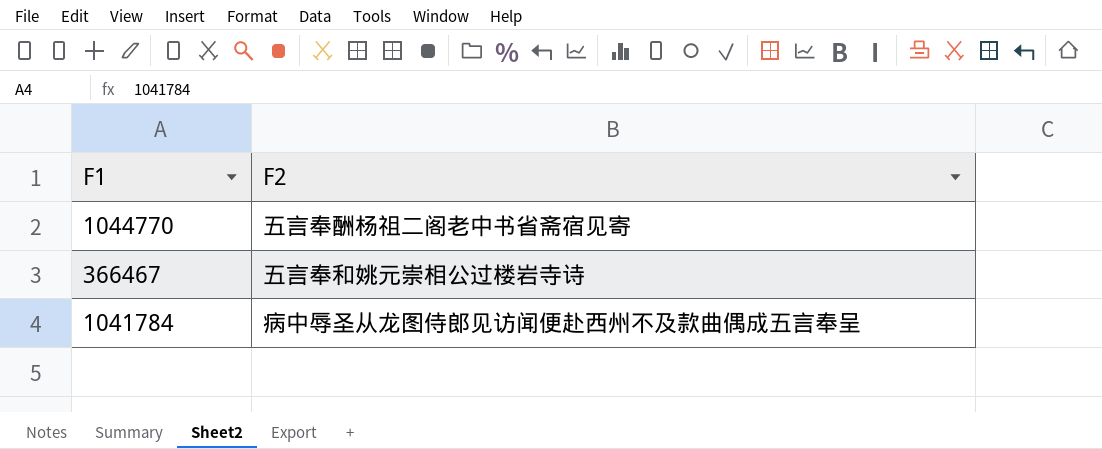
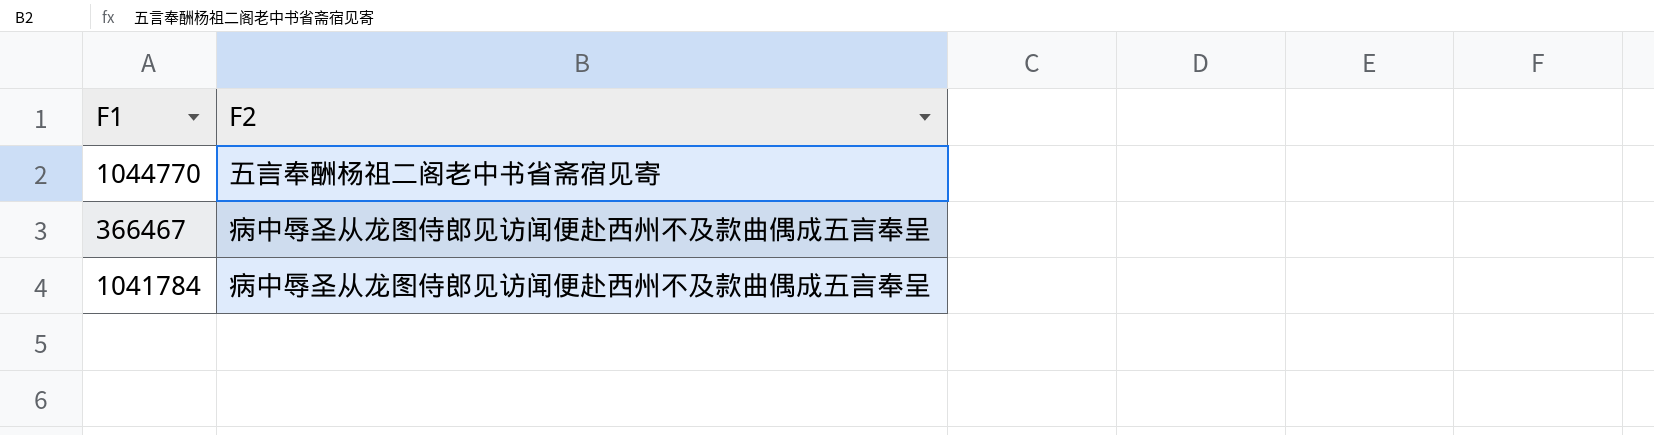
366467 | F2: 五言奉和姚元崇相公过楼岩寺诗 -> 病中辱圣从龙图侍郎见访闻便赴西州不及款曲偶成五言奉呈

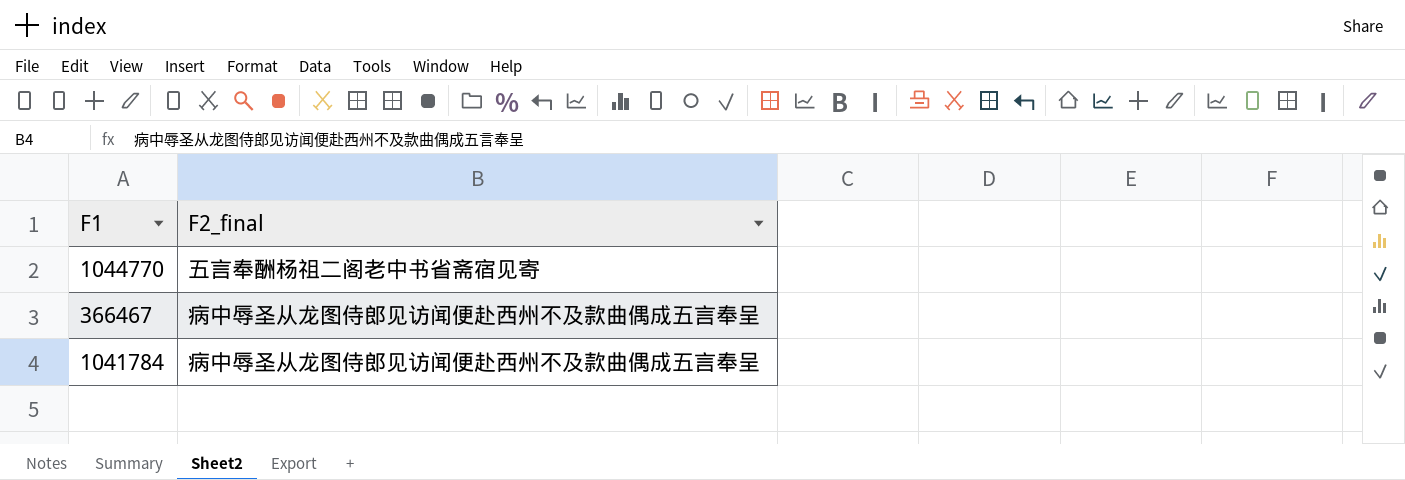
column name: F2 -> F2_final

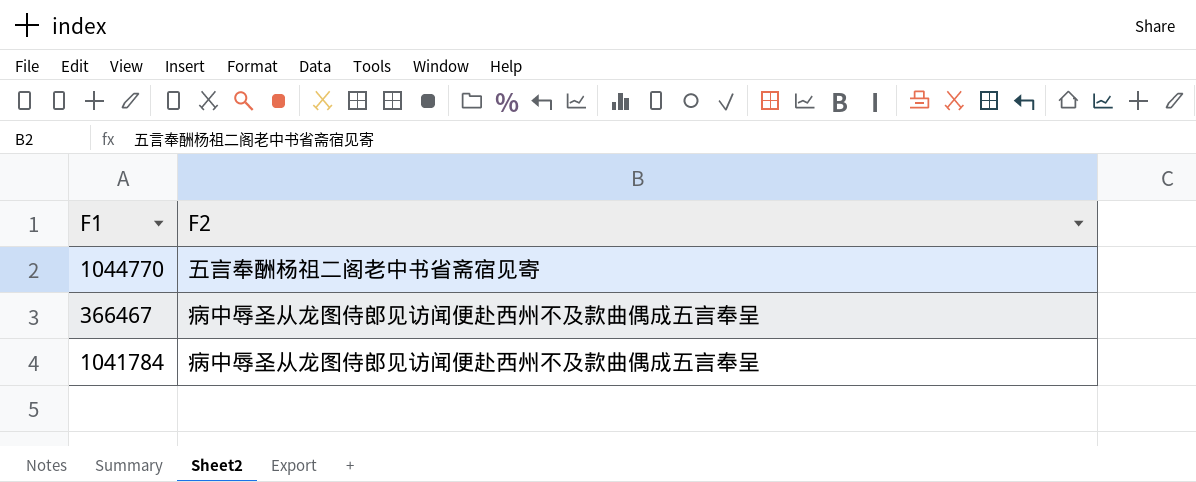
column name: F2_final -> F2

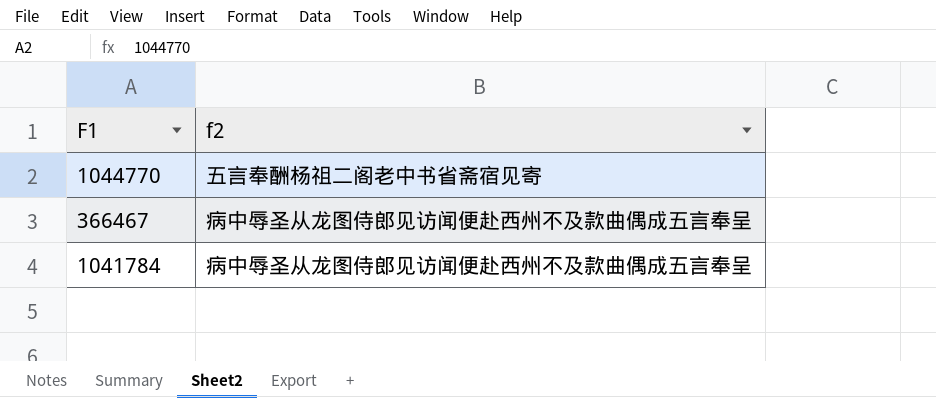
column name: F2 -> f2

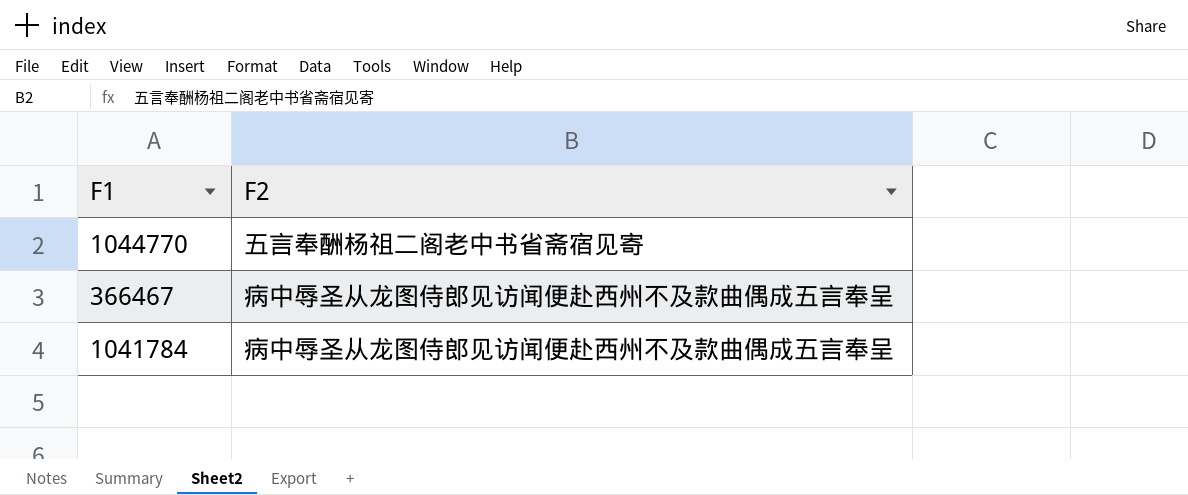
column name: f2 -> F2

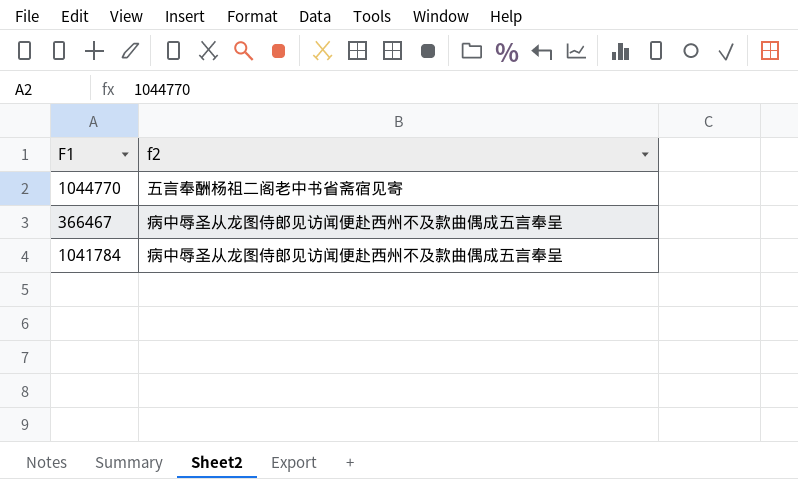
column name: F2 -> f2

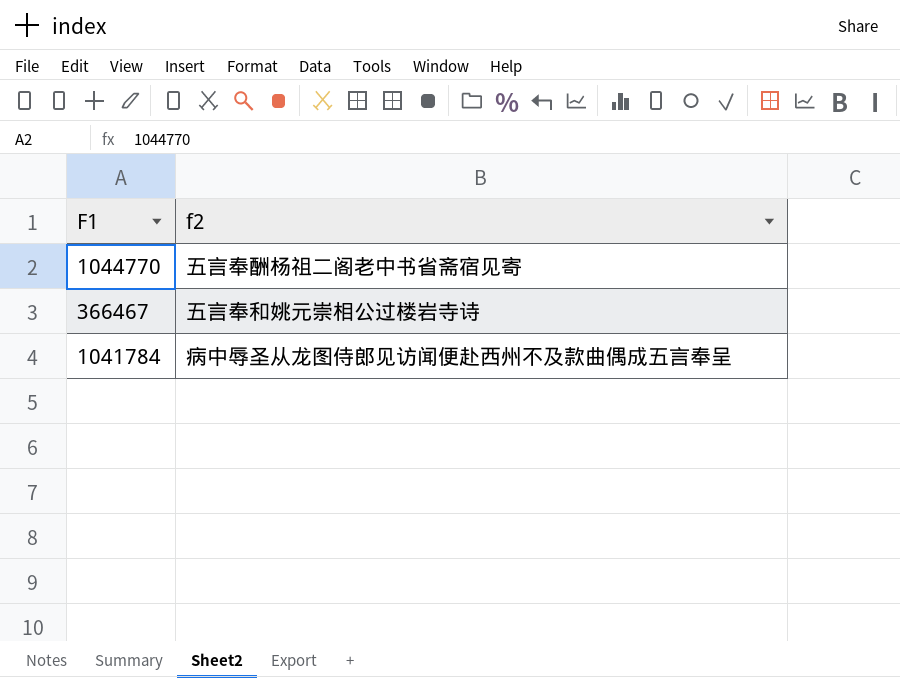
366467 | f2: 病中辱圣从龙图侍郎见访闻便赴西州不及款曲偶成五言奉呈 -> 五言奉和姚元崇相公过楼岩寺诗

